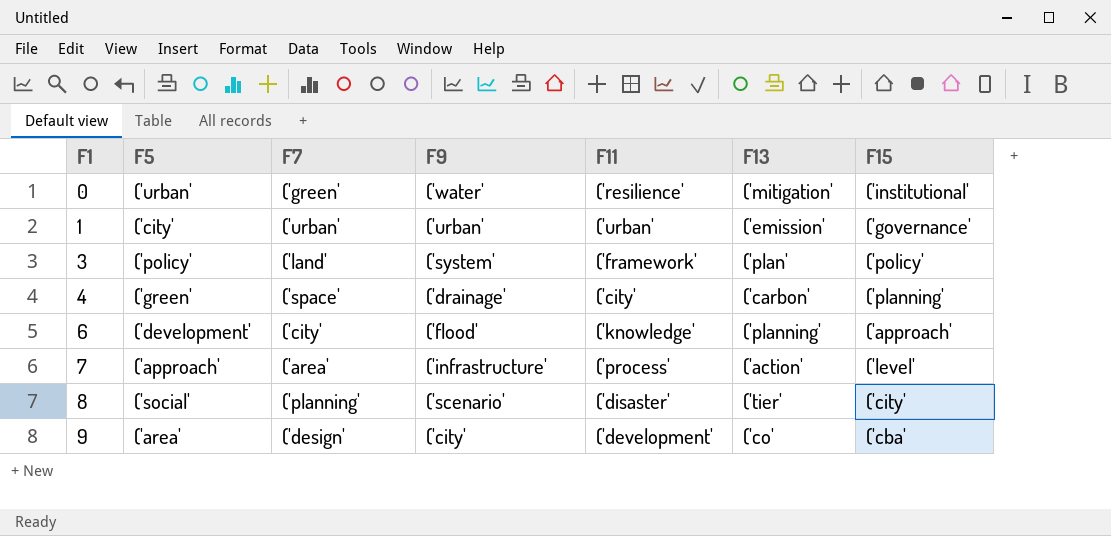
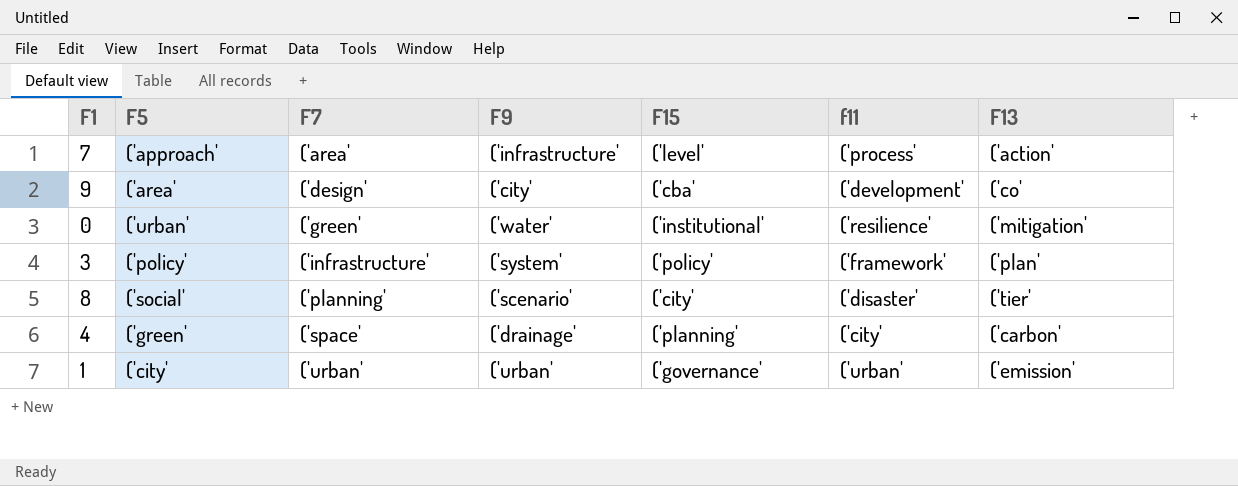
row order: F1 ascending -> F7 ascending
column F15 | position: 7 -> 5
column name: F11 -> f11
row 6: ('development' | ('city' | ('flood' | ('knowledge' | ('planning' | ('approach' -> none
3 | F7: ('land' -> ('infrastructure'

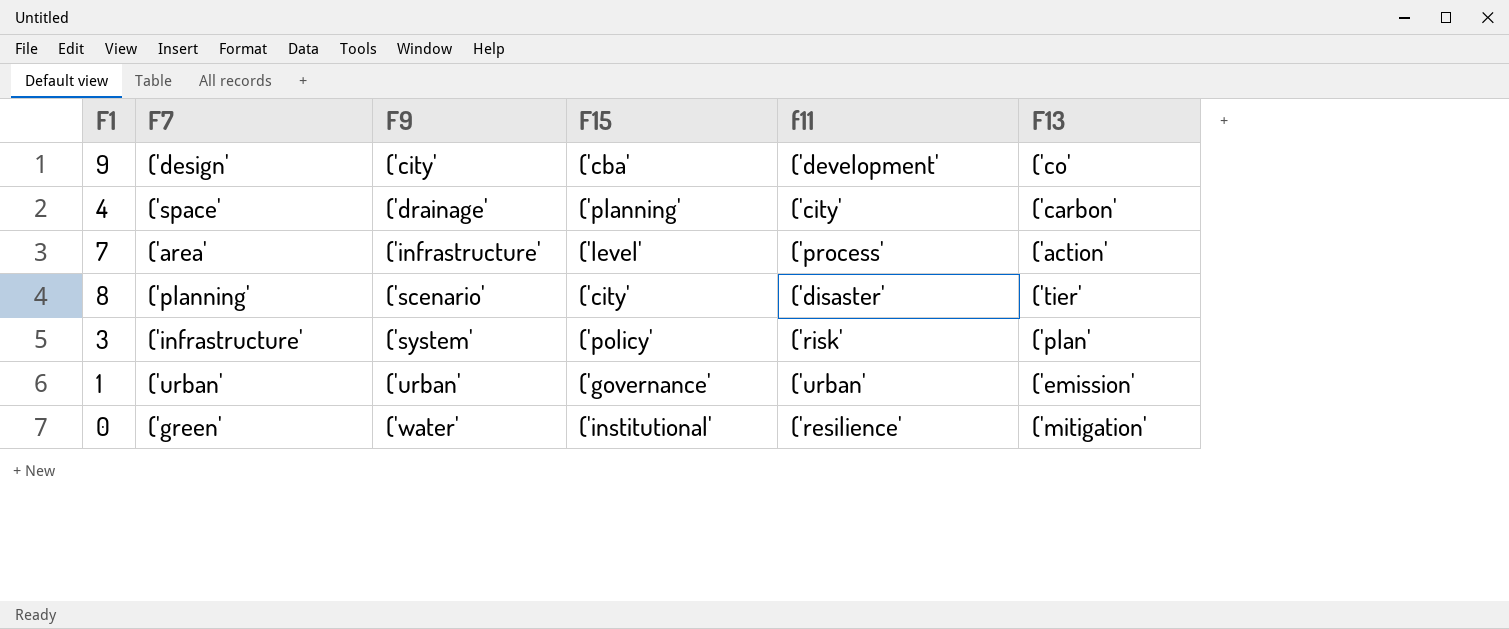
row order: F7 ascending -> F9 ascending
column F5 | position: 2 -> none
3 | f11: ('framework' -> ('risk'

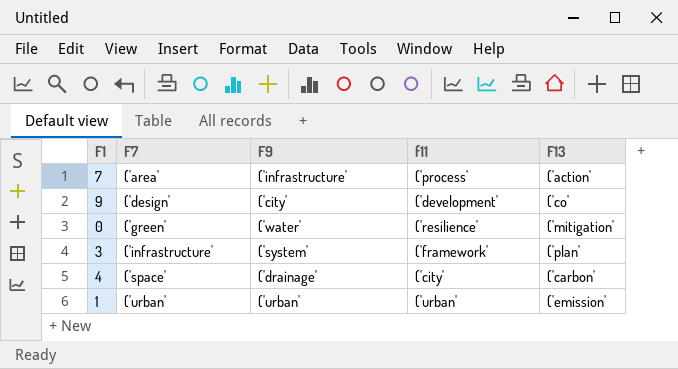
row order: F9 ascending -> F7 ascending
column F15 | position: 4 -> none
row 8: ('planning' | ('scenario' | ('city' | ('disaster' | ('tier' -> none
3 | f11: ('risk' -> ('framework'

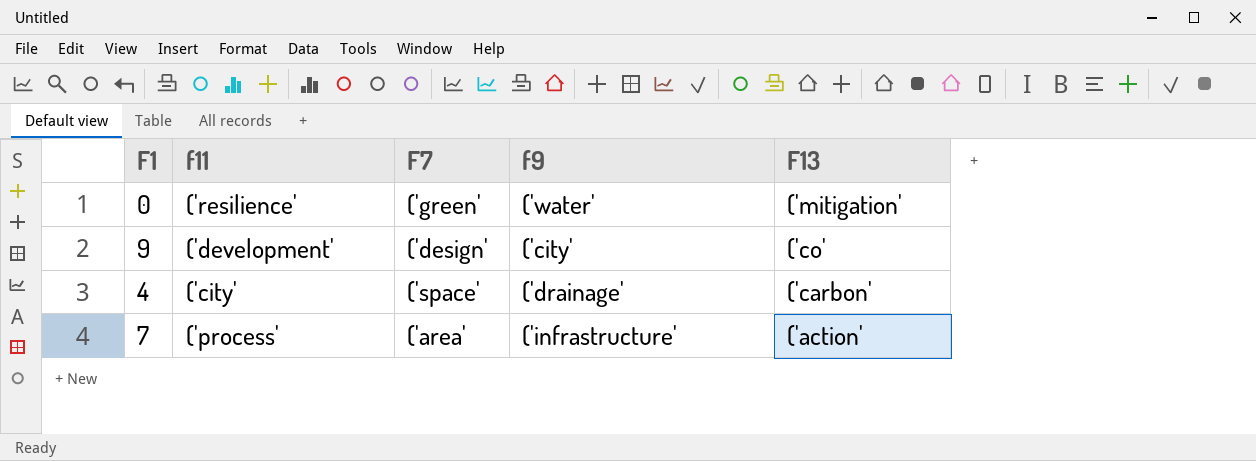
row order: F7 ascending -> F13 descending
column f11 | position: 4 -> 2
column name: F9 -> f9
row 3: ('infrastructure' | ('system' | ('framework' | ('plan' -> none
row 1: ('urban' | ('urban' | ('urban' | ('emission' -> none

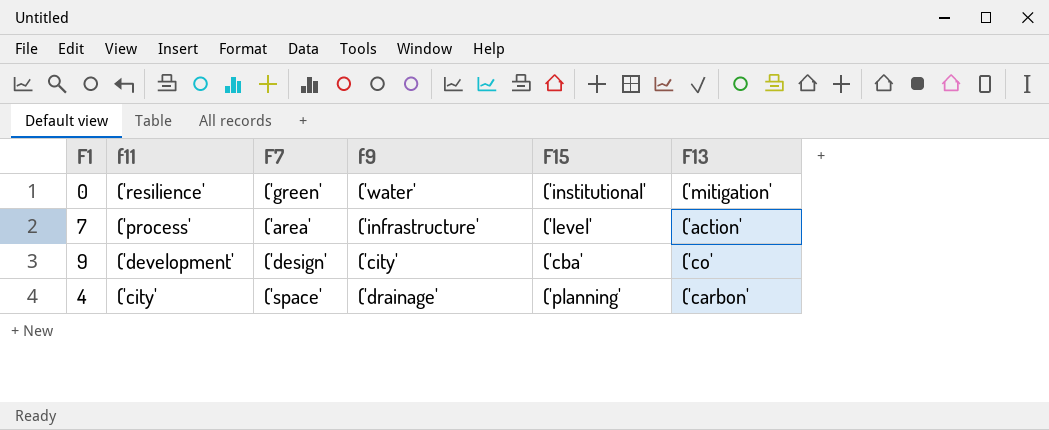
row order: F13 descending -> f11 descending
column F15 | position: none -> 5

